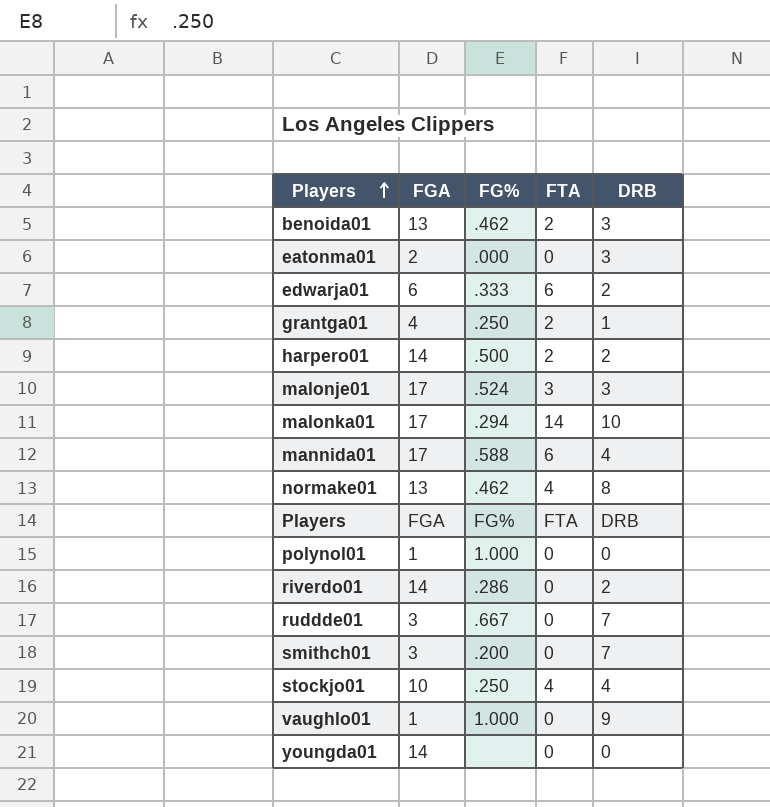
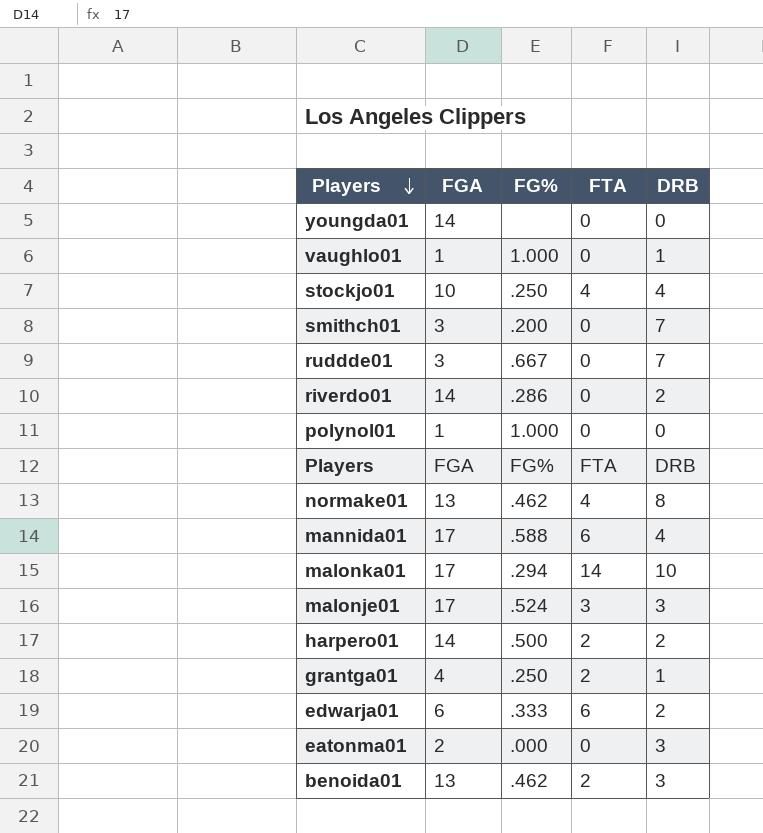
row order: Players ascending -> Players descending
vaughlo01 | DRB: 9 -> 1

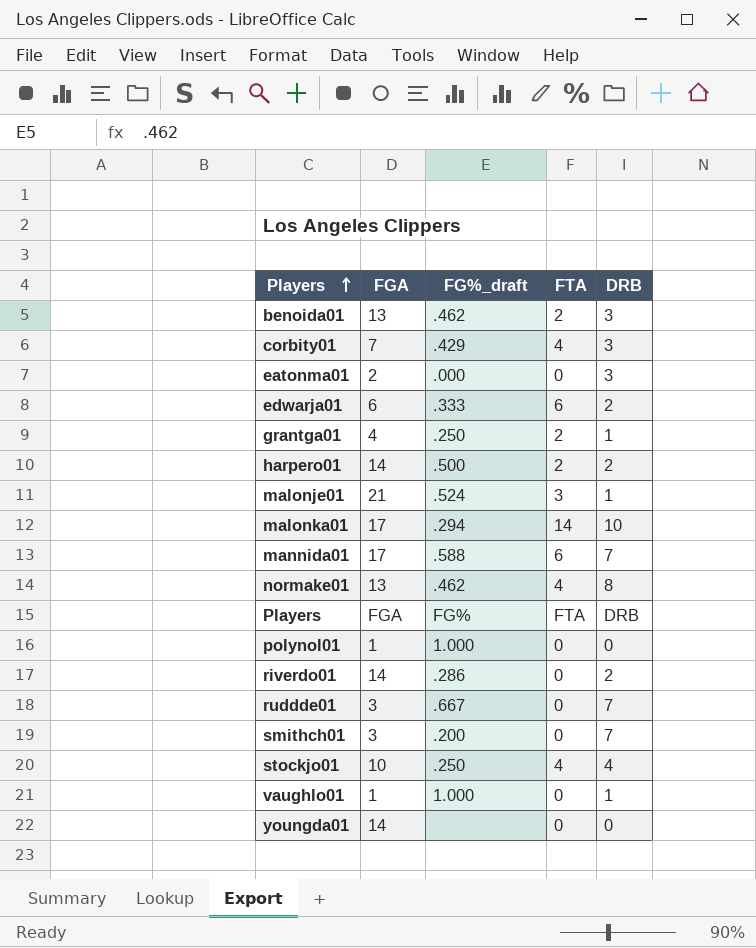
row order: Players descending -> Players ascending
column name: FG% -> FG%_draft
row corbity01: none -> 7 | .429 | 4 | 3
malonje01 | FGA: 17 -> 21
malonje01 | DRB: 3 -> 1
mannida01 | DRB: 4 -> 7

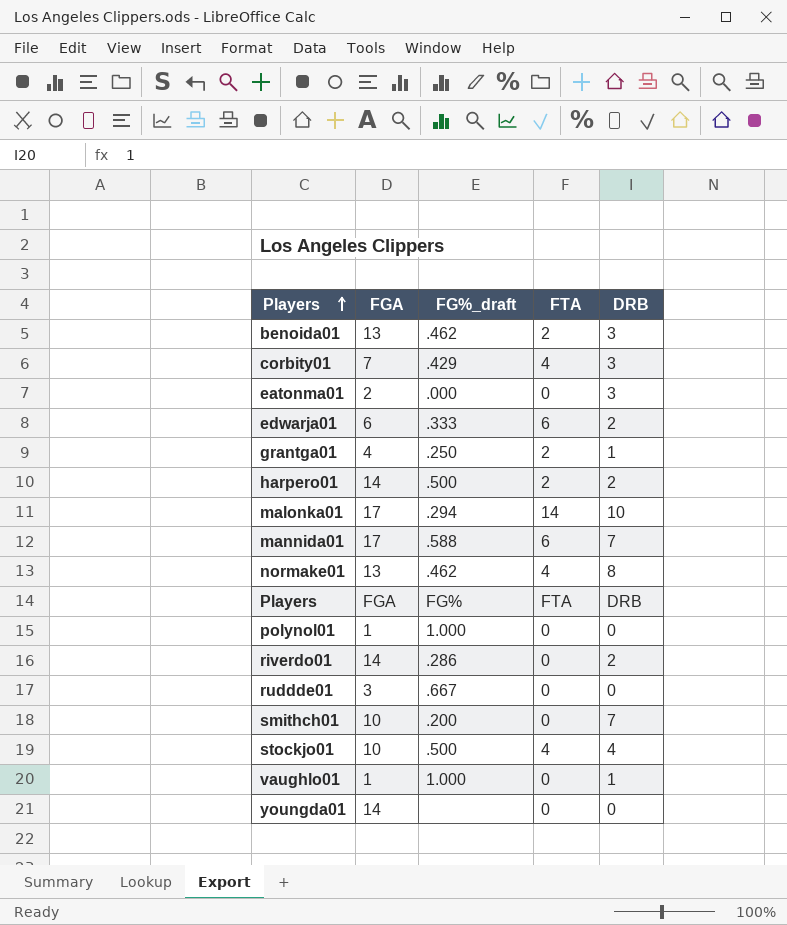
row malonje01: 21 | .524 | 3 | 1 -> none
ruddde01 | DRB: 7 -> 0
smithch01 | FGA: 3 -> 10
stockjo01 | FG%_draft: .250 -> .500

